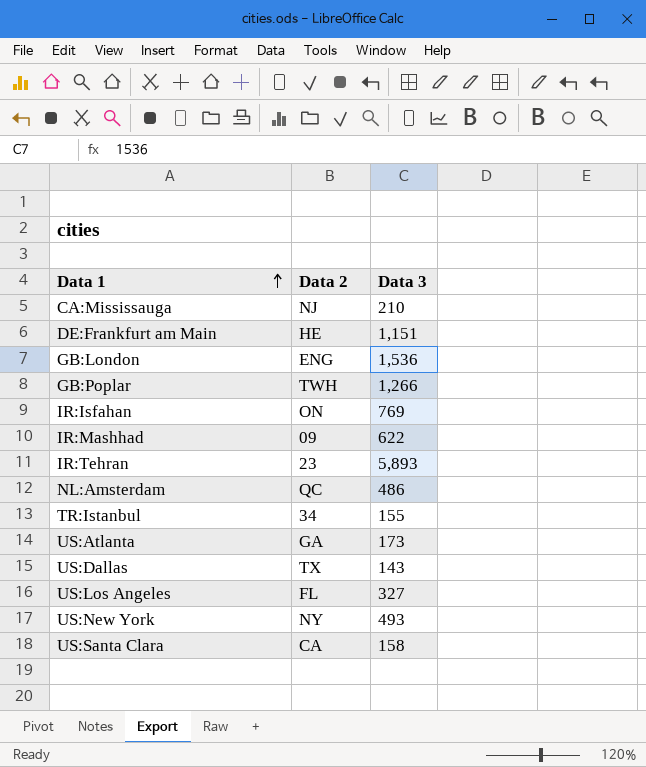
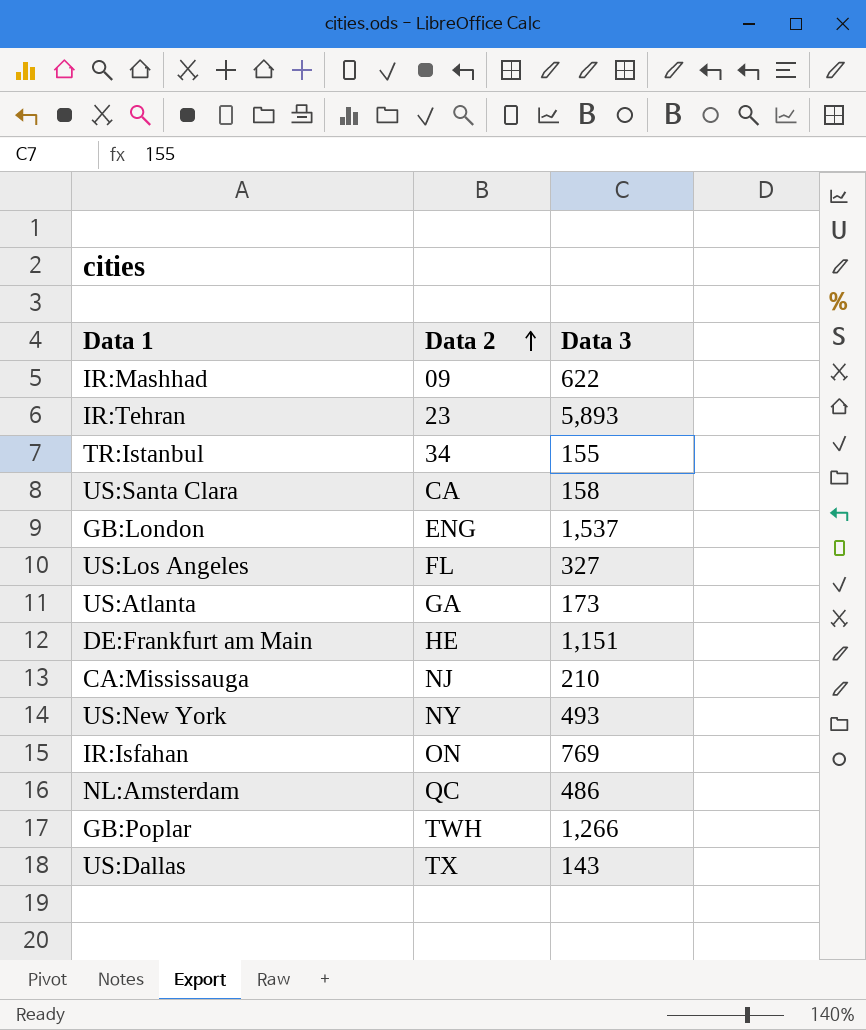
row order: Data 1 ascending -> Data 2 ascending
GB:London | Data 3: 1,536 -> 1,537

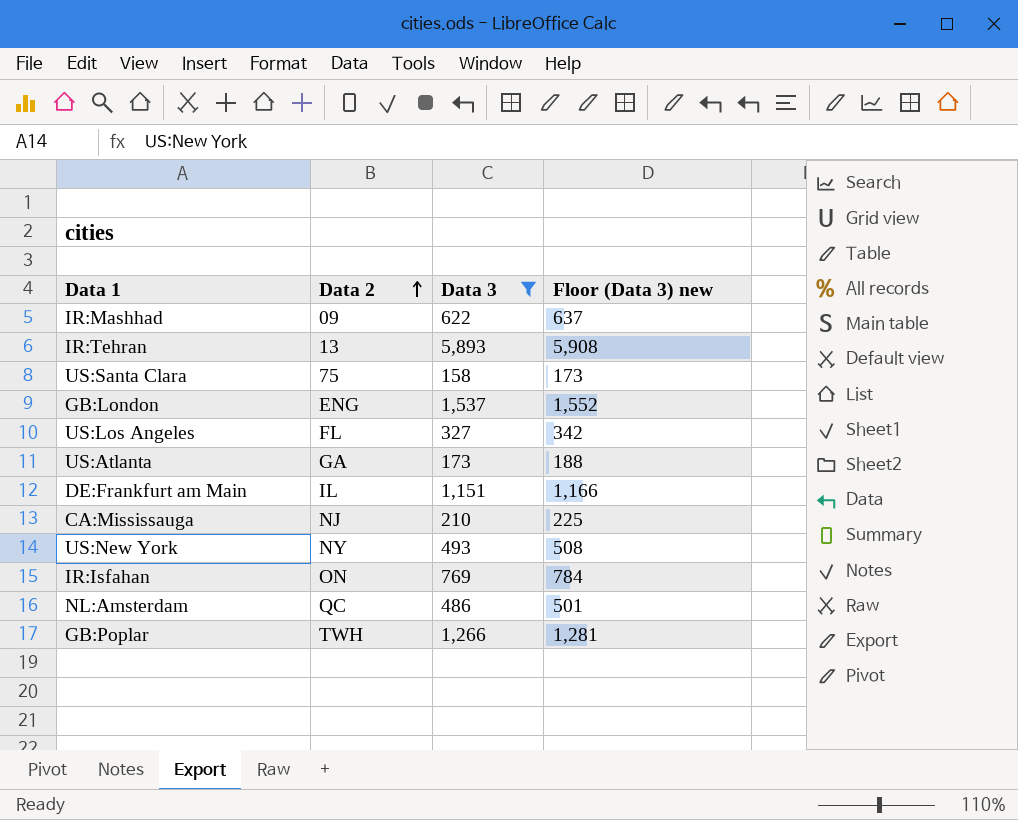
filter: none -> Data 3 >= 158
column Floor (Data 3) new | formula: none -> [Data 3] + 15
IR:Tehran | Data 2: 23 -> 13
US:Santa Clara | Data 2: CA -> 75
DE:Frankfurt am Main | Data 2: HE -> IL

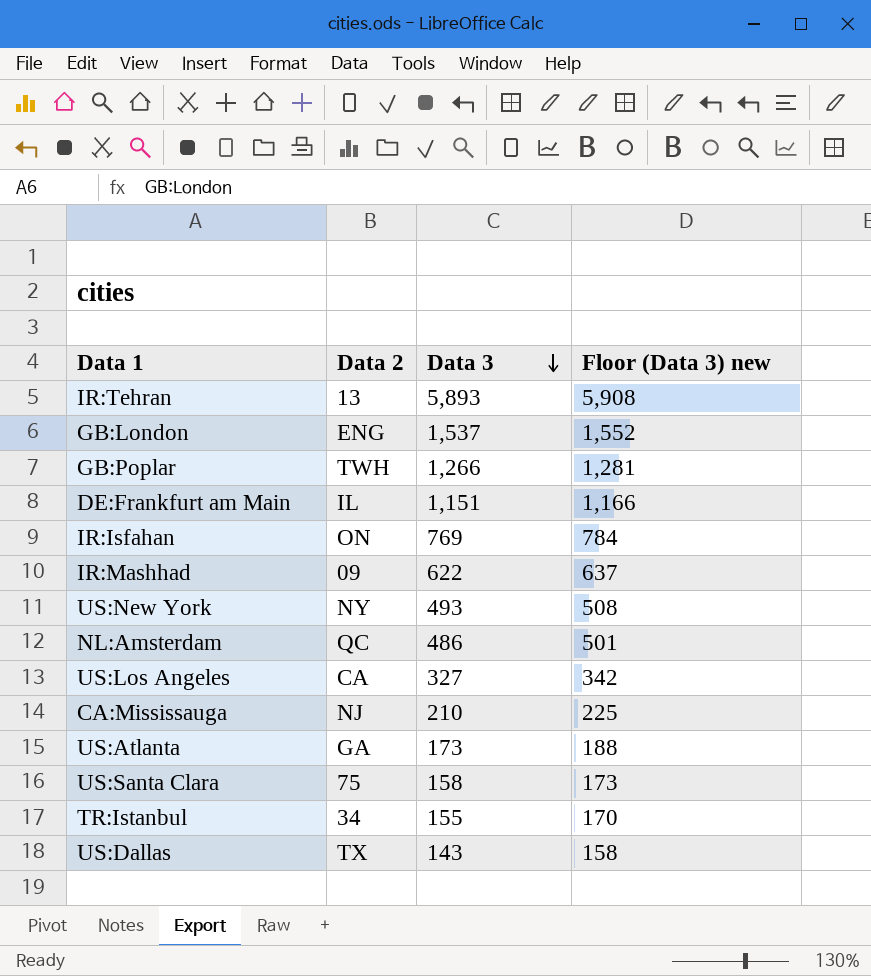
filter: Data 3 >= 158 -> none
row order: Data 2 ascending -> Data 3 descending
US:Los Angeles | Data 2: FL -> CA

